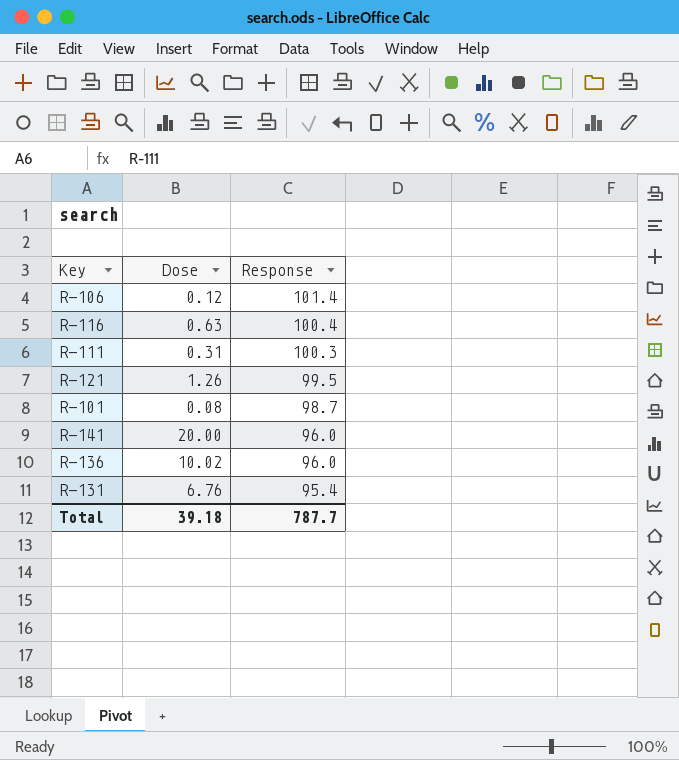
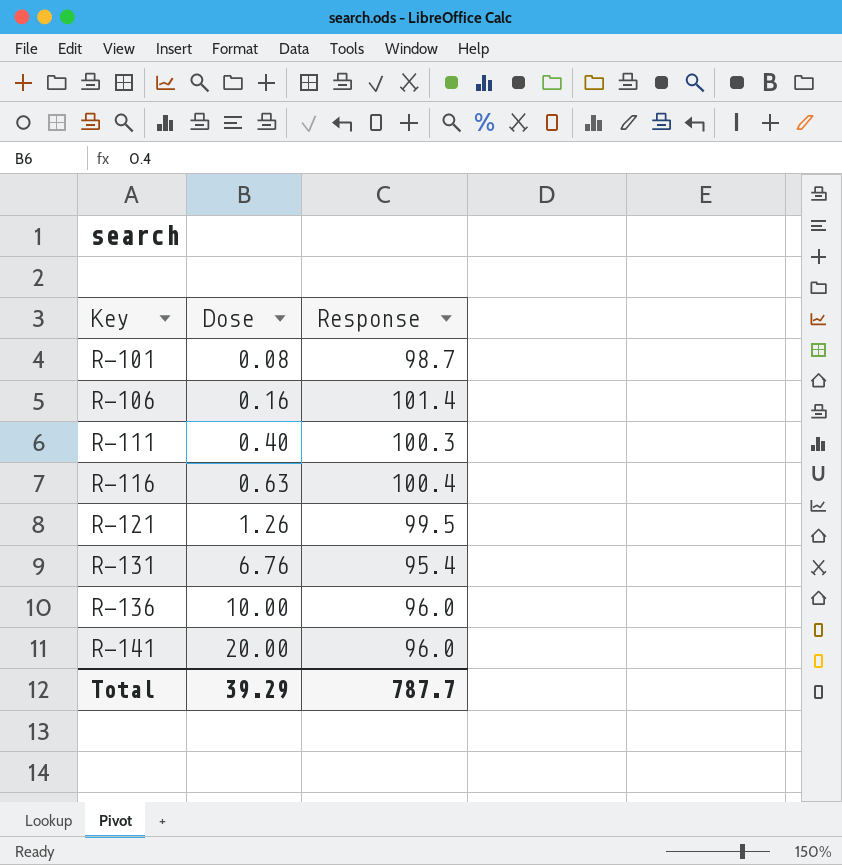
row order: Response descending -> Key ascending
R-106 | Dose: 0.12 -> 0.16
R-111 | Dose: 0.31 -> 0.40
R-136 | Dose: 10.02 -> 10.00
Total | Dose: 39.18 -> 39.29

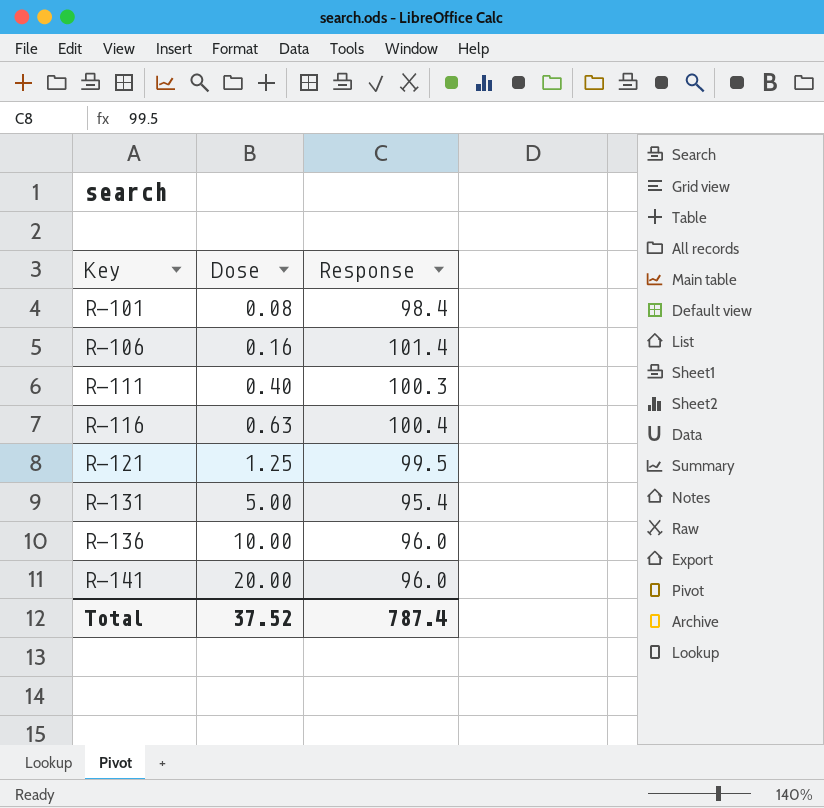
R-101 | Response: 98.7 -> 98.4
R-121 | Dose: 1.26 -> 1.25
R-131 | Dose: 6.76 -> 5.00
Total | Dose: 39.29 -> 37.52
Total | Response: 787.7 -> 787.4

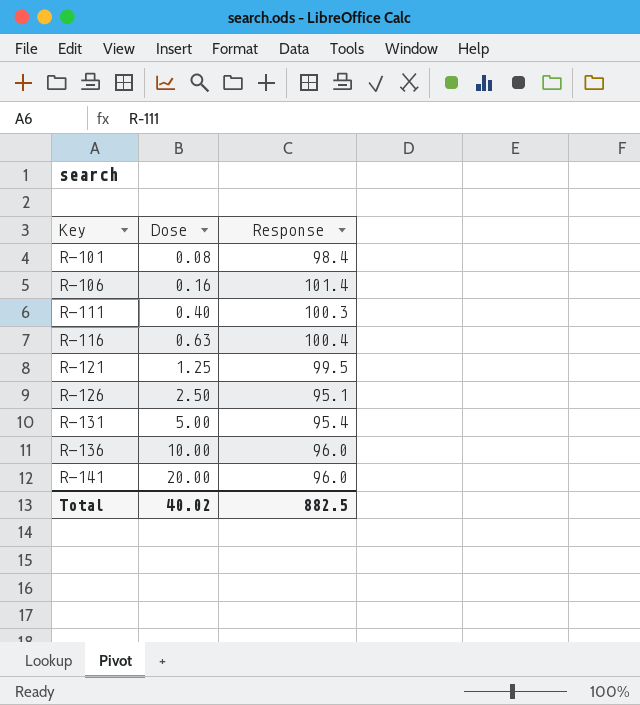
row R-126: none -> 2.50 | 95.1
Total | Dose: 37.52 -> 40.02
Total | Response: 787.4 -> 882.5

